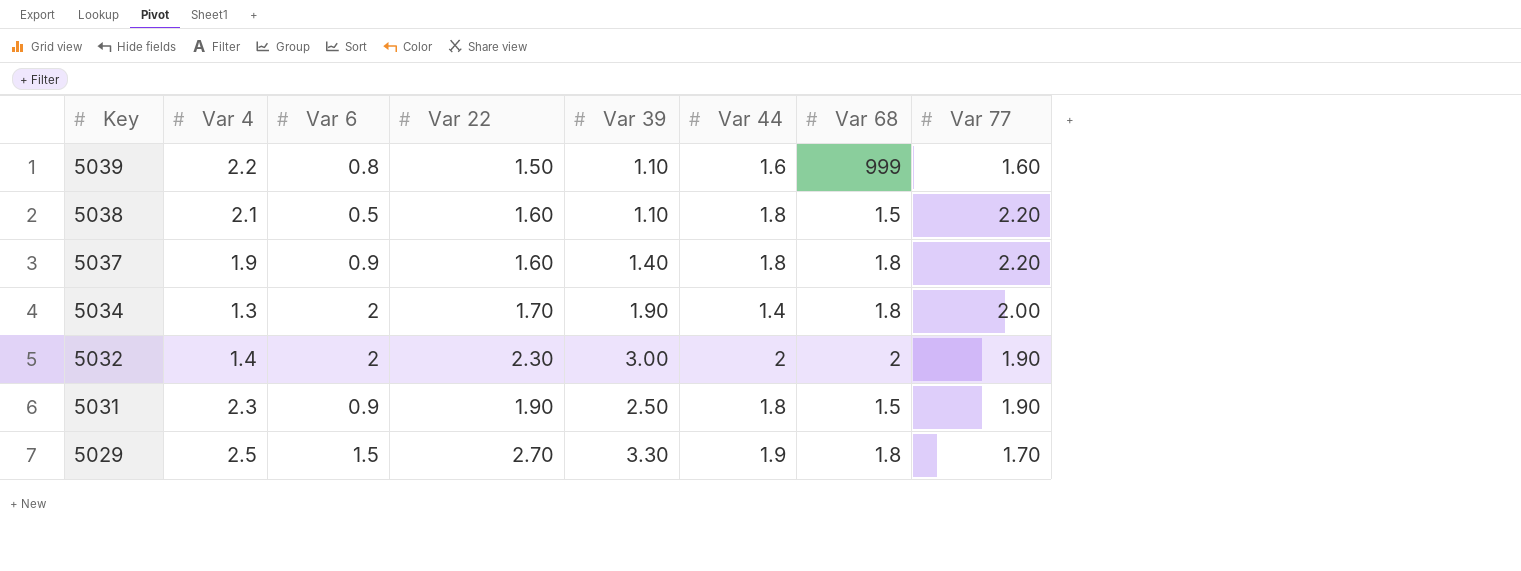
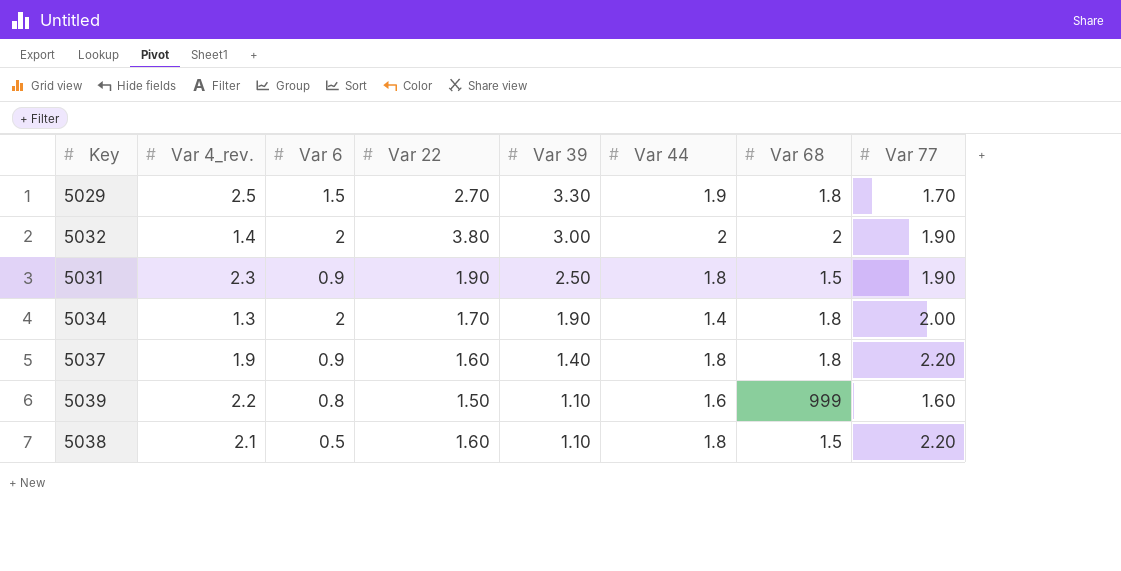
row order: Key descending -> Var 39 descending
column name: Var 4 -> Var 4_rev.
5032 | Var 22: 2.30 -> 3.80

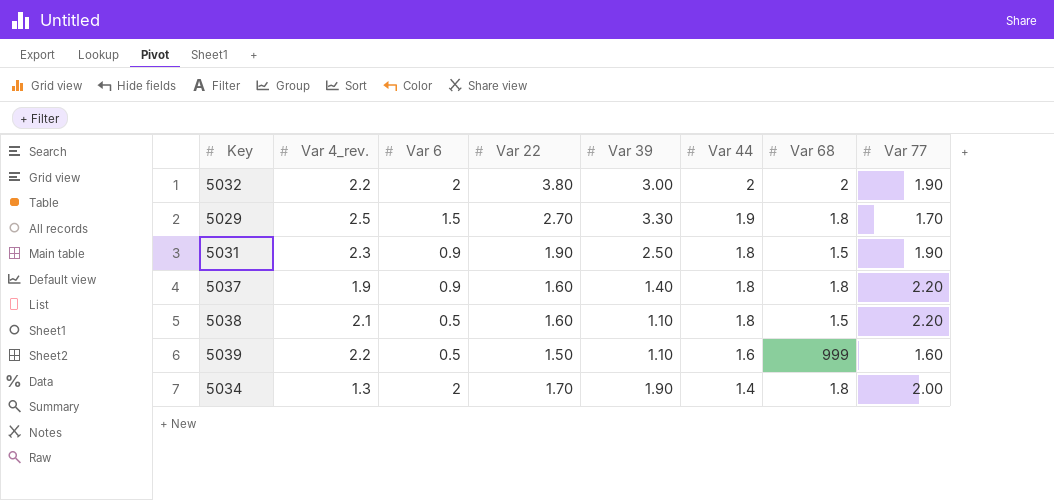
row order: Var 39 descending -> Var 44 descending
5032 | Var 4_rev.: 1.4 -> 2.2
5039 | Var 6: 0.8 -> 0.5

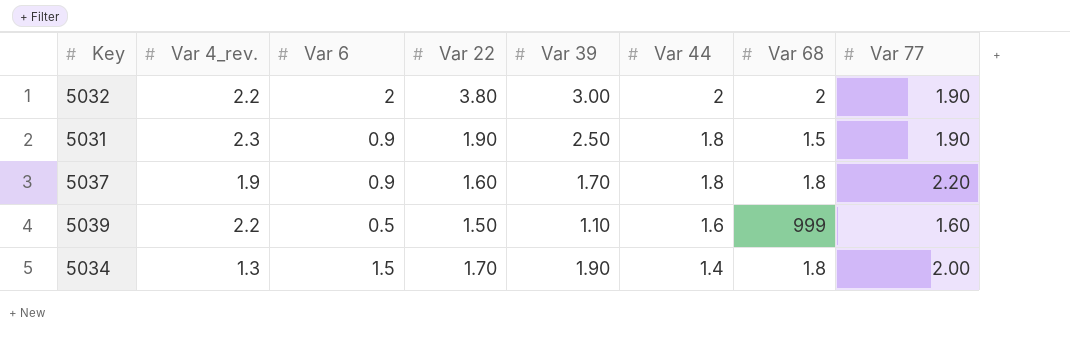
row 5029: 2.5 | 1.5 | 2.70 | 3.30 | 1.9 | 1.8 | 1.70 -> none
row 5038: 2.1 | 0.5 | 1.60 | 1.10 | 1.8 | 1.5 | 2.20 -> none
5037 | Var 39: 1.40 -> 1.70
5034 | Var 6: 2 -> 1.5

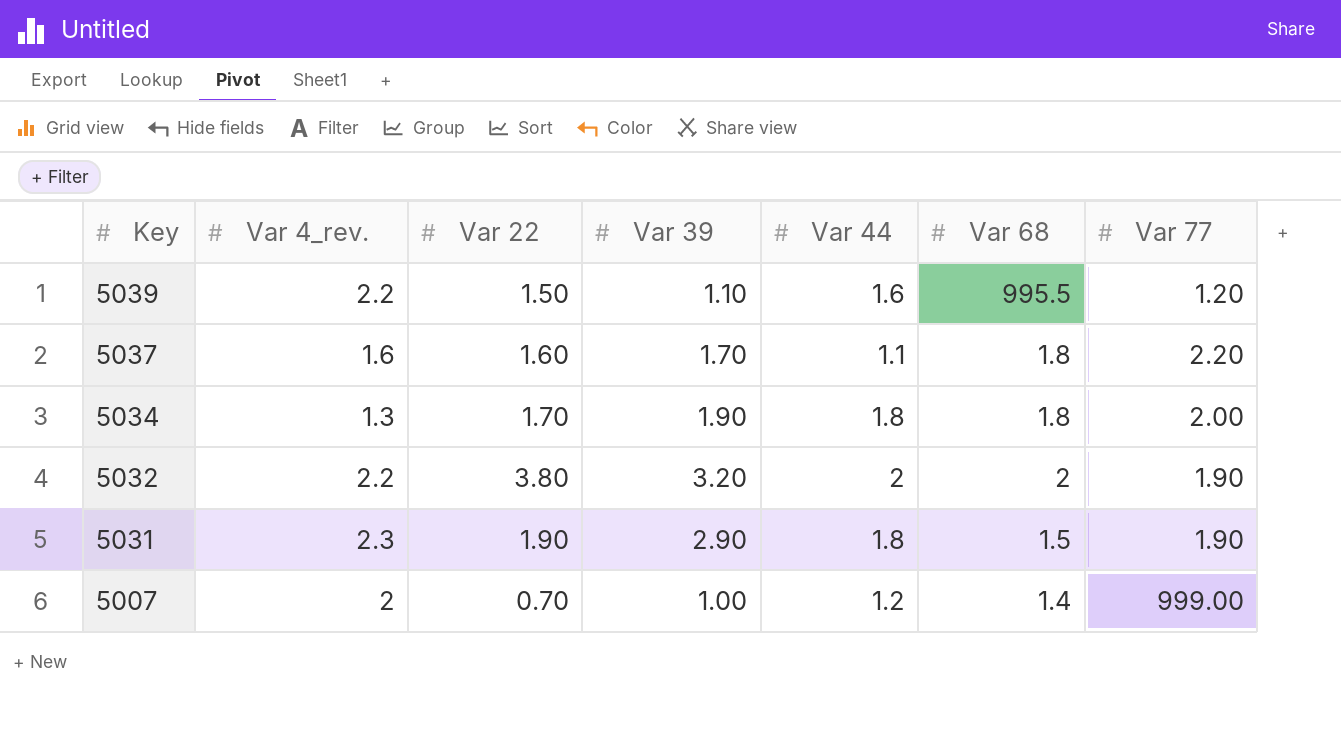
row order: Var 44 descending -> Key descending
column Var 6 | position: 3 -> none
5039 | Var 68: 999 -> 995.5
5039 | Var 77: 1.60 -> 1.20
5037 | Var 4_rev.: 1.9 -> 1.6
5037 | Var 44: 1.8 -> 1.1
5034 | Var 44: 1.4 -> 1.8
5032 | Var 39: 3.00 -> 3.20
5031 | Var 39: 2.50 -> 2.90
row 5007: none -> 2 | 0.70 | 1.00 | 1.2 | 1.4 | 999.00

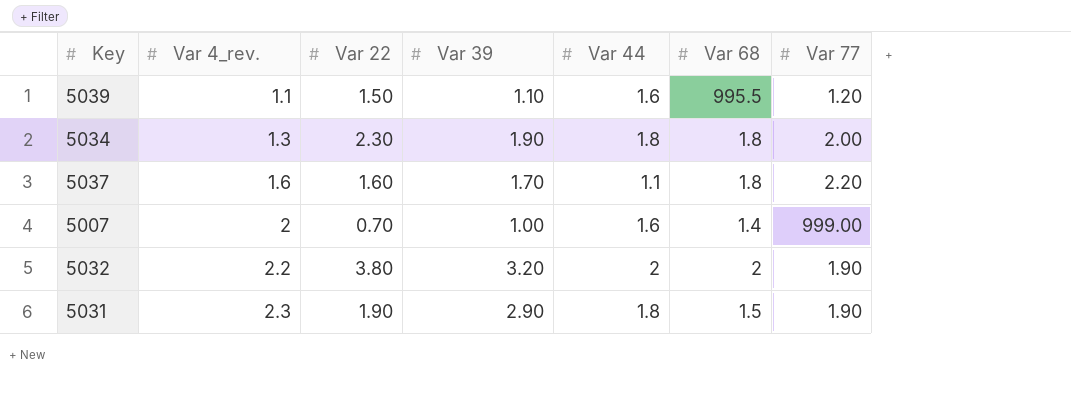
row order: Key descending -> Var 4_rev. ascending
5039 | Var 4_rev.: 2.2 -> 1.1
5034 | Var 22: 1.70 -> 2.30
5007 | Var 44: 1.2 -> 1.6

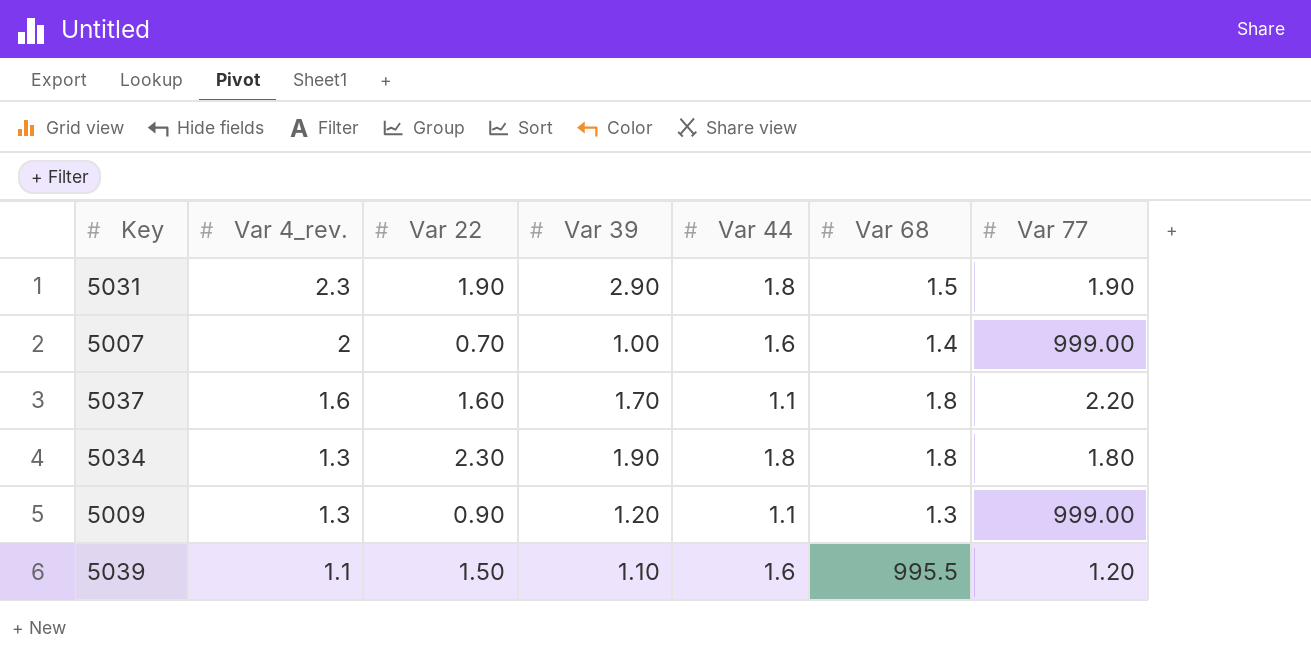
row order: Var 4_rev. ascending -> Var 4_rev. descending
row 5032: 2.2 | 3.80 | 3.20 | 2 | 2 | 1.90 -> none
5034 | Var 77: 2.00 -> 1.80
row 5009: none -> 1.3 | 0.90 | 1.20 | 1.1 | 1.3 | 999.00

